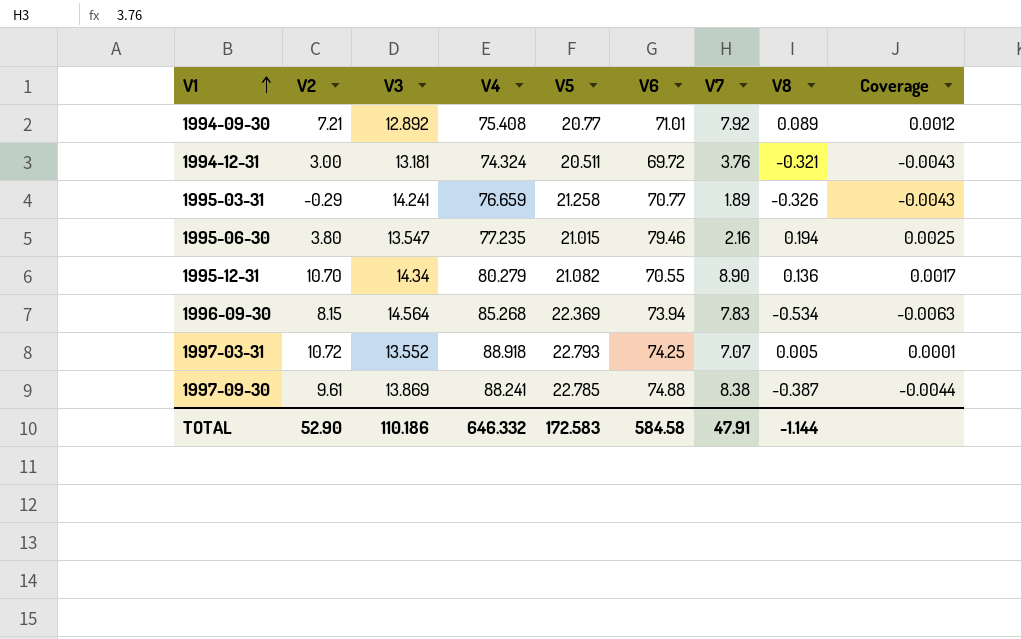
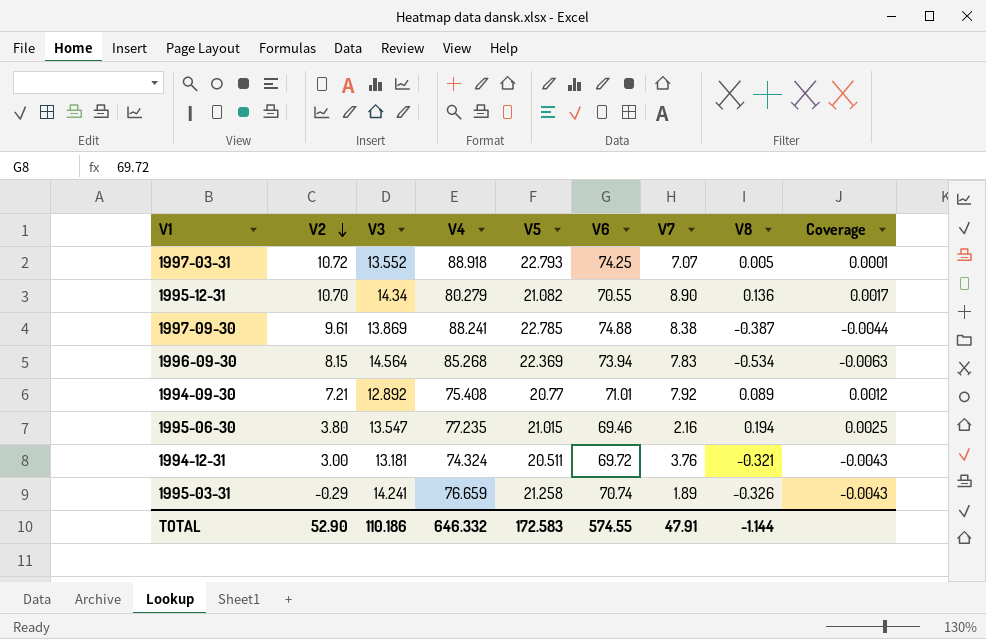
row order: V1 ascending -> V2 descending
1995-06-30 | V6: 79.46 -> 69.46
1995-03-31 | V6: 70.77 -> 70.74
TOTAL | V6: 584.58 -> 574.55

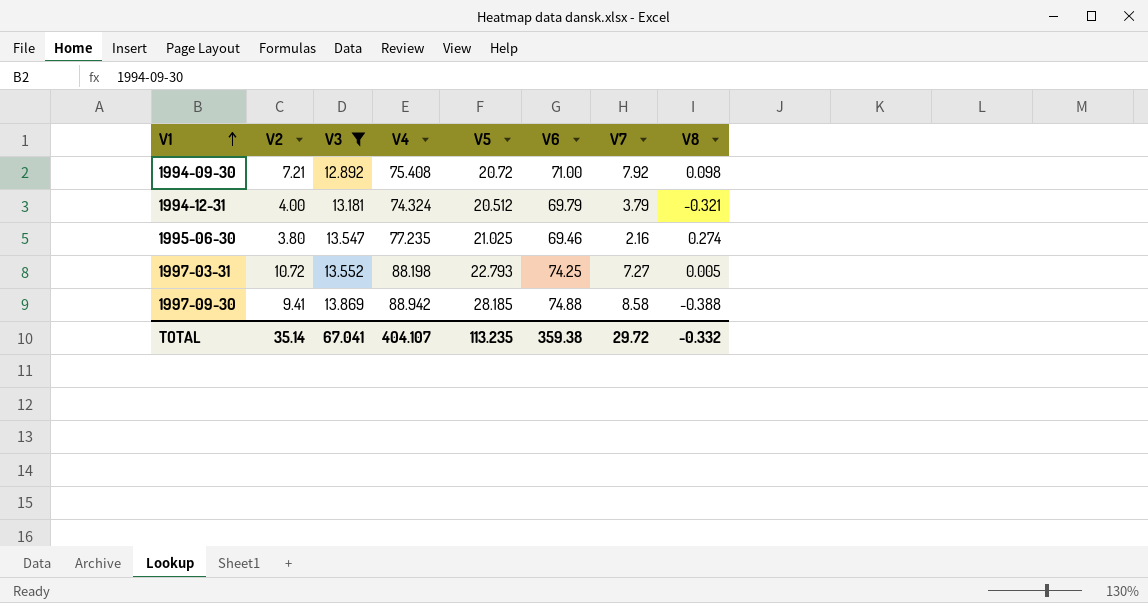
filter: none -> V3 <= 13.869
row order: V2 descending -> V1 ascending
column Coverage | formula: [V8] / [V4] -> none
1994-09-30 | V5: 20.77 -> 20.72
1994-09-30 | V6: 71.01 -> 71.00
1994-09-30 | V8: 0.089 -> 0.098
1994-12-31 | V2: 3.00 -> 4.00
1994-12-31 | V5: 20.511 -> 20.512
1994-12-31 | V6: 69.72 -> 69.79
1994-12-31 | V7: 3.76 -> 3.79
1995-06-30 | V5: 21.015 -> 21.025
1995-06-30 | V8: 0.194 -> 0.274
1997-03-31 | V4: 88.918 -> 88.198
1997-03-31 | V7: 7.07 -> 7.27
1997-09-30 | V2: 9.61 -> 9.41
1997-09-30 | V4: 88.241 -> 88.942
1997-09-30 | V5: 22.785 -> 28.185
1997-09-30 | V7: 8.38 -> 8.58
1997-09-30 | V8: -0.387 -> -0.388
TOTAL | V2: 52.90 -> 35.14
TOTAL | V3: 110.186 -> 67.041
TOTAL | V4: 646.332 -> 404.107
TOTAL | V5: 172.583 -> 113.235
TOTAL | V6: 574.55 -> 359.38
TOTAL | V7: 47.91 -> 29.72
TOTAL | V8: -1.144 -> -0.332

